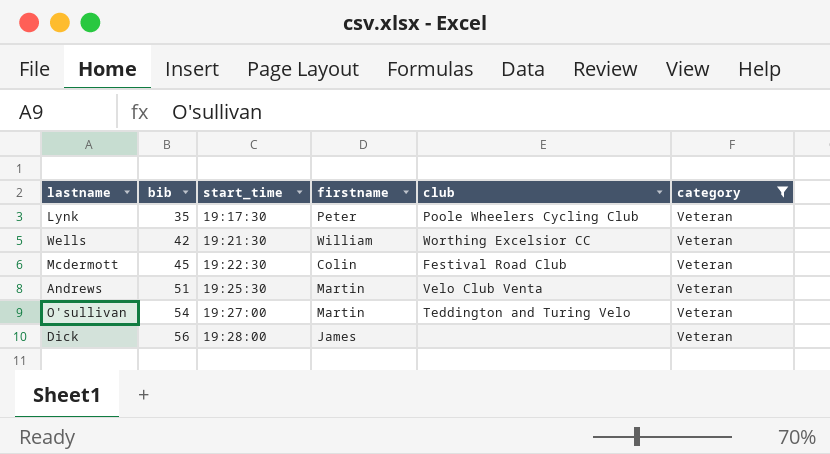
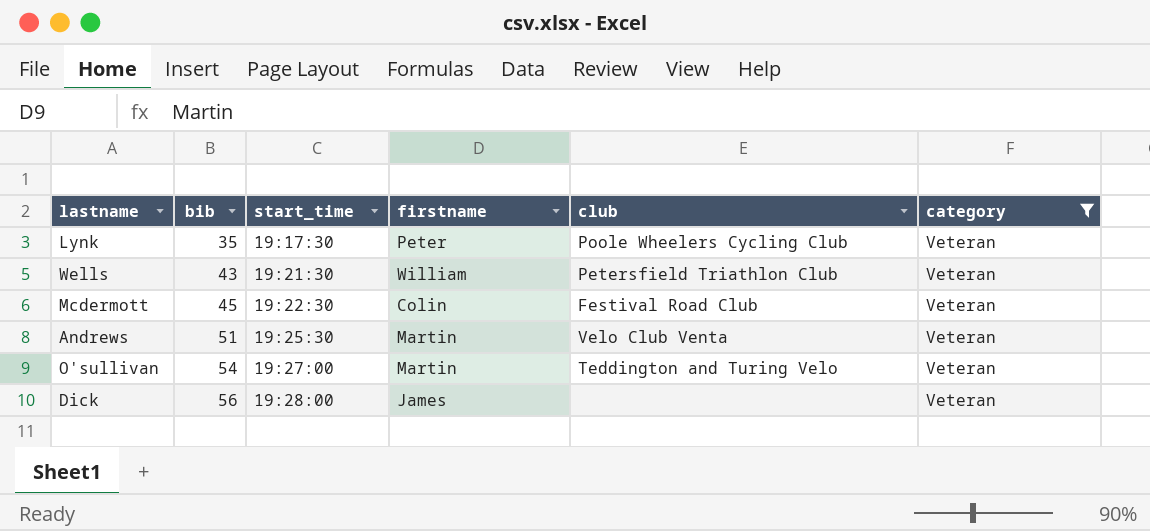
Wells | bib: 42 -> 43
Wells | club: Worthing Excelsior CC -> Petersfield Triathlon Club

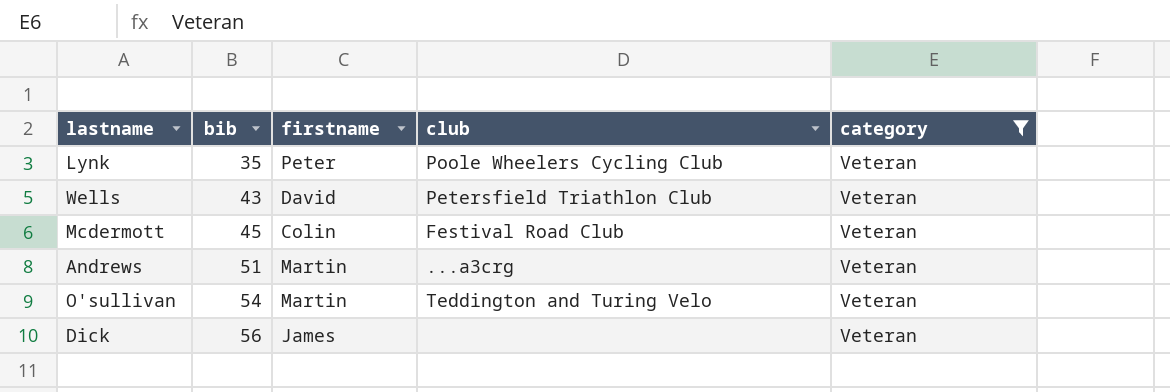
column start_time | position: 3 -> none
Wells | firstname: William -> David
Andrews | club: Velo Club Venta -> ...a3crg

